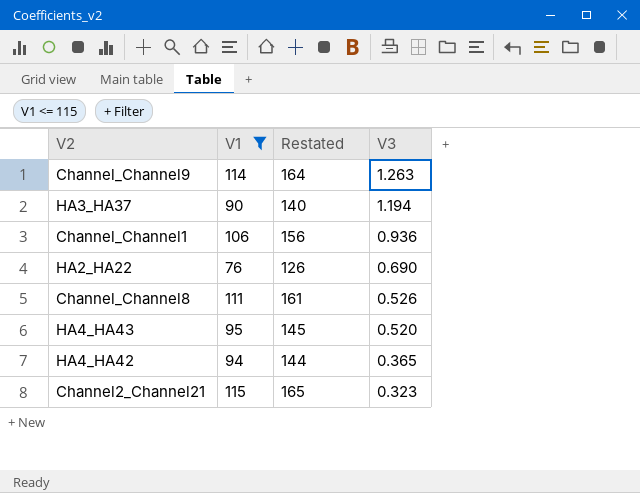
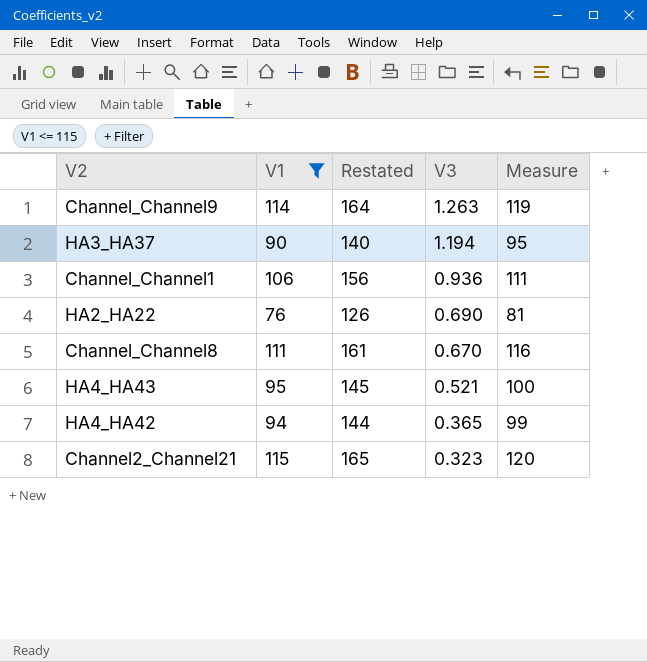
column Measure | formula: none -> [V1] + 5
Channel_Channel8 | V3: 0.526 -> 0.670
HA4_HA43 | V3: 0.520 -> 0.521

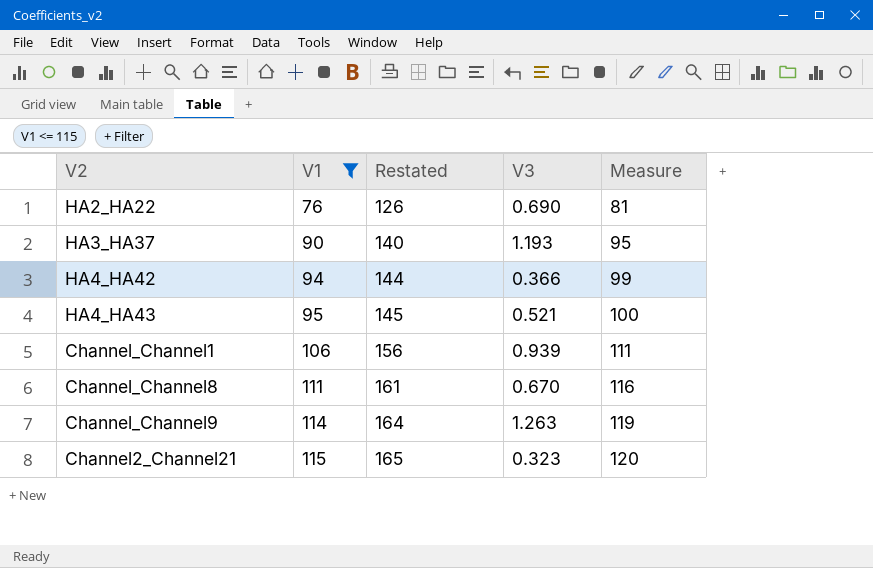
row order: V3 descending -> V1 ascending
HA3_HA37 | V3: 1.194 -> 1.193
HA4_HA42 | V3: 0.365 -> 0.366
Channel_Channel1 | V3: 0.936 -> 0.939

